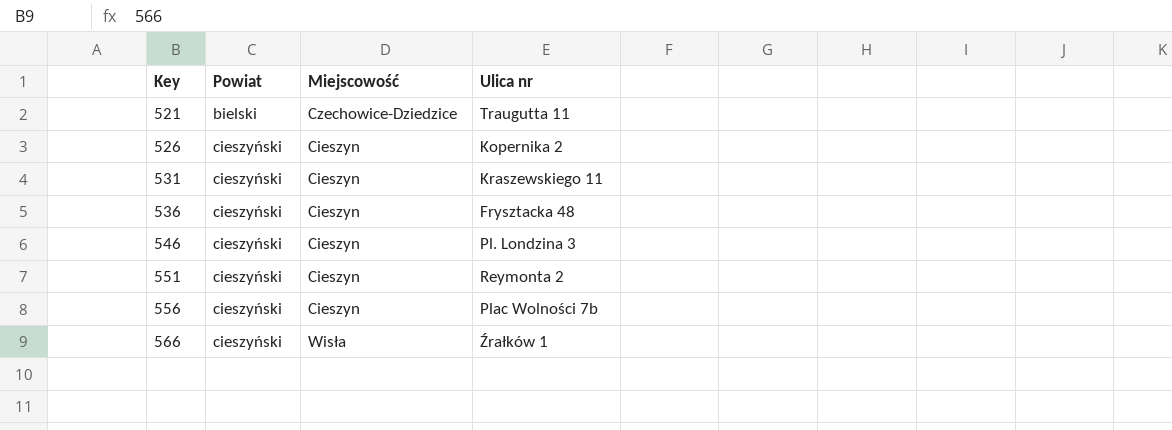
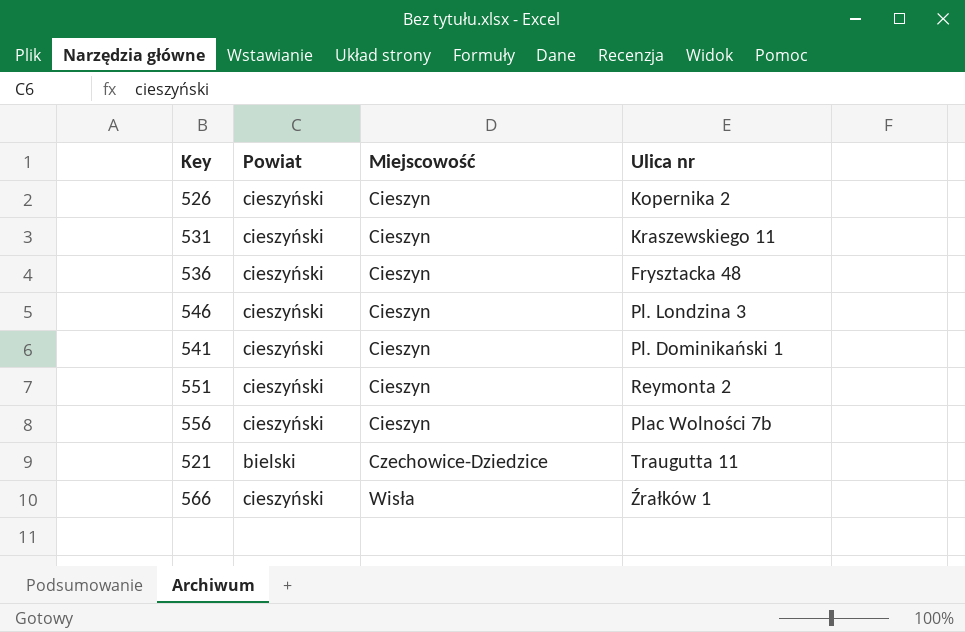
row order: Key ascending -> Miejscowość ascending
row 541: none -> cieszyński | Cieszyn | Pl. Dominikański 1

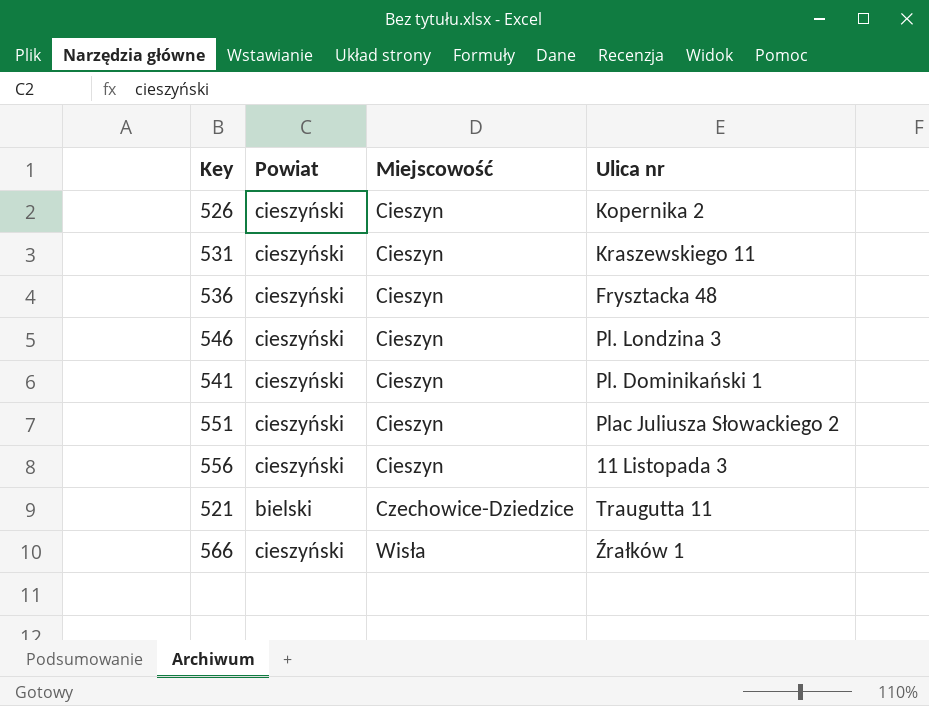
551 | Ulica nr: Reymonta 2 -> Plac Juliusza Słowackiego 2
556 | Ulica nr: Plac Wolności 7b -> 11 Listopada 3

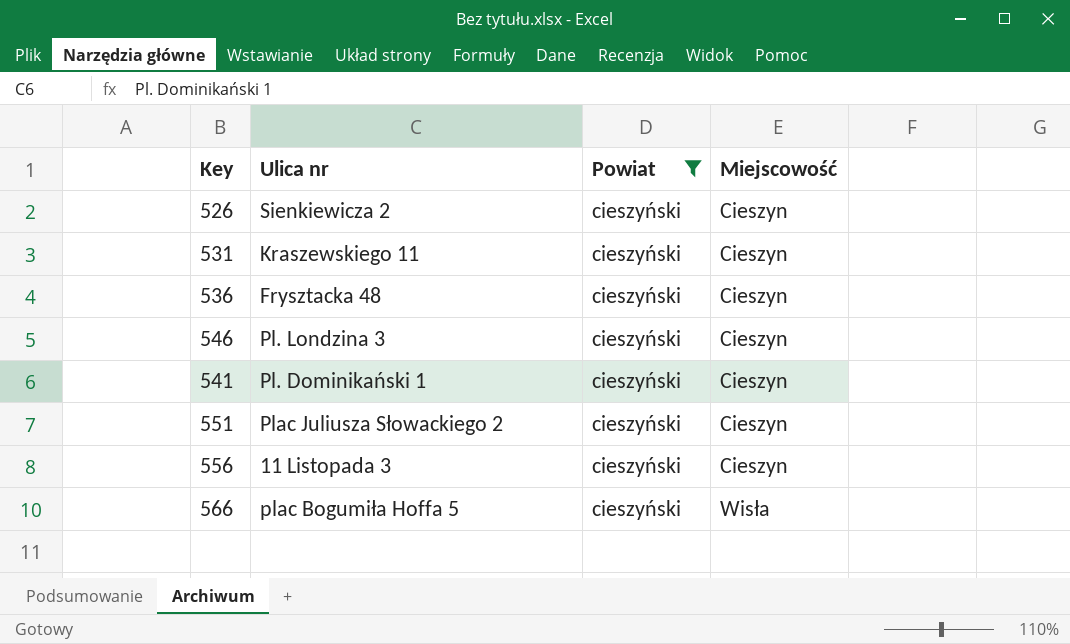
filter: none -> Powiat = cieszyński
column Ulica nr | position: 4 -> 2
526 | Ulica nr: Kopernika 2 -> Sienkiewicza 2
566 | Ulica nr: Źrałków 1 -> plac Bogumiła Hoffa 5

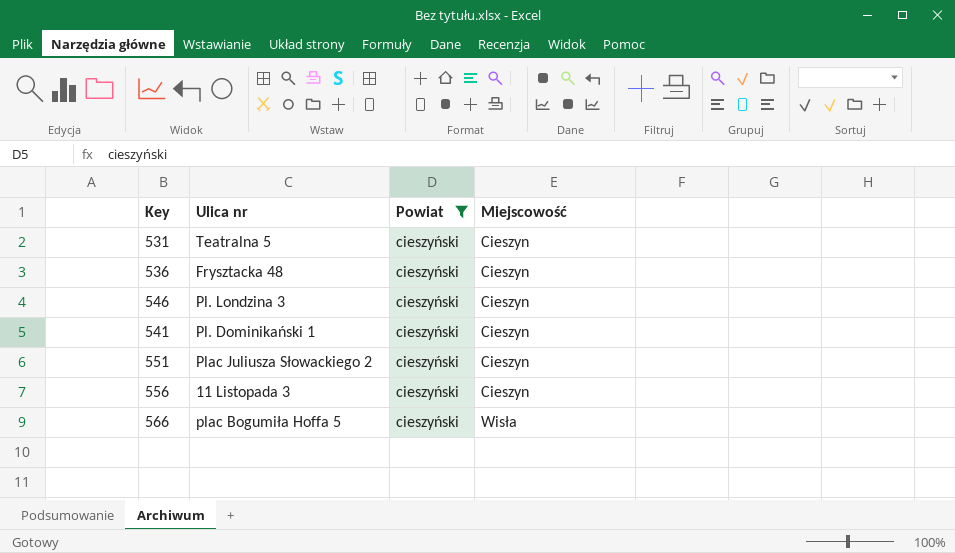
row 526: Sienkiewicza 2 | cieszyński | Cieszyn -> none
531 | Ulica nr: Kraszewskiego 11 -> Teatralna 5

